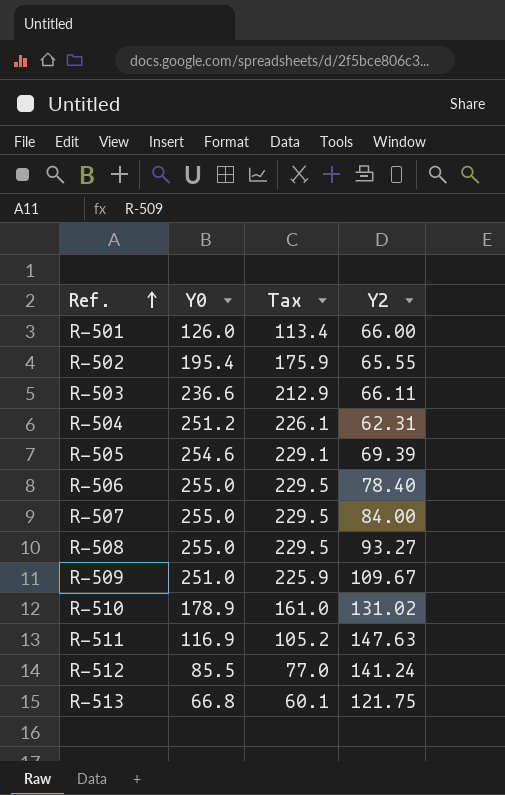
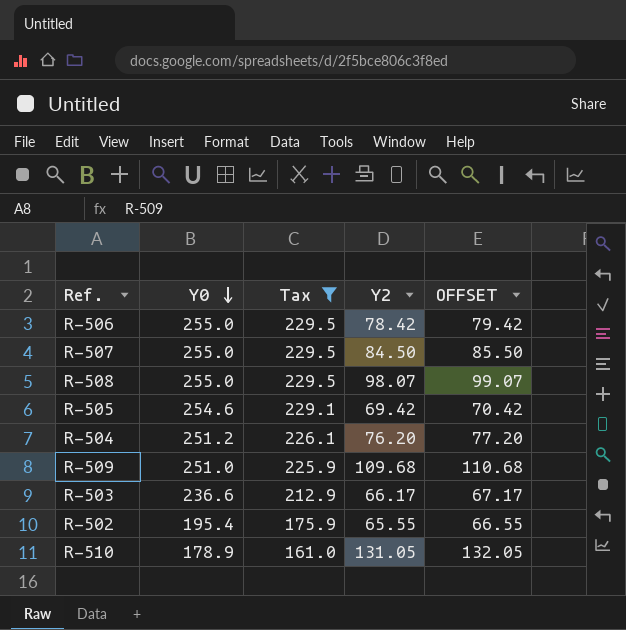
filter: none -> Tax >= 161.0
row order: Ref. ascending -> Y0 descending
column OFFSET | formula: none -> [Y2] + 1
R-506 | Y2: 78.40 -> 78.42
R-507 | Y2: 84.00 -> 84.50
R-508 | Y2: 93.27 -> 98.07
R-505 | Y2: 69.39 -> 69.42
R-504 | Y2: 62.31 -> 76.20
R-509 | Y2: 109.67 -> 109.68
R-503 | Y2: 66.11 -> 66.17
R-510 | Y2: 131.02 -> 131.05

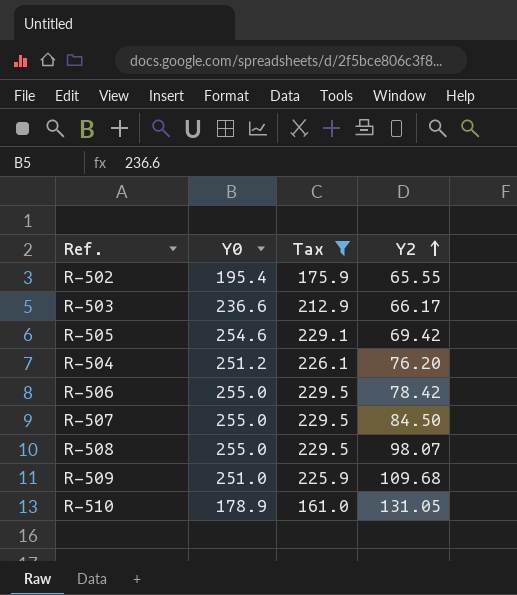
row order: Y0 descending -> Y2 ascending
column OFFSET | formula: [Y2] + 1 -> none

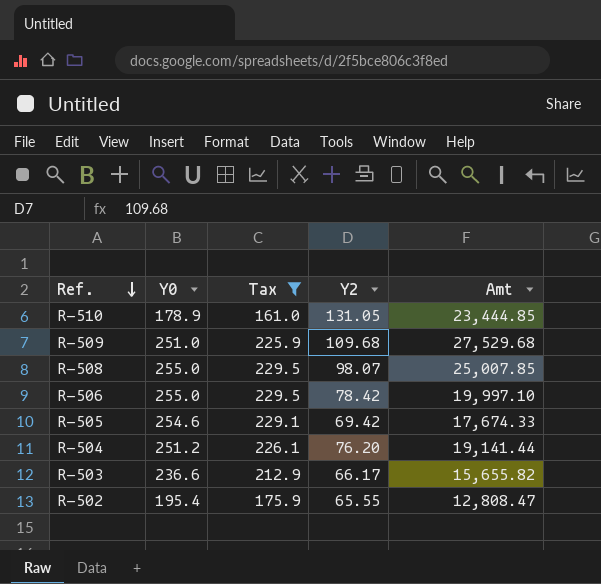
row order: Y2 ascending -> Ref. descending
column Amt | formula: none -> [Y0] * [Y2]
row R-507: 255.0 | 229.5 | 84.50 -> none

